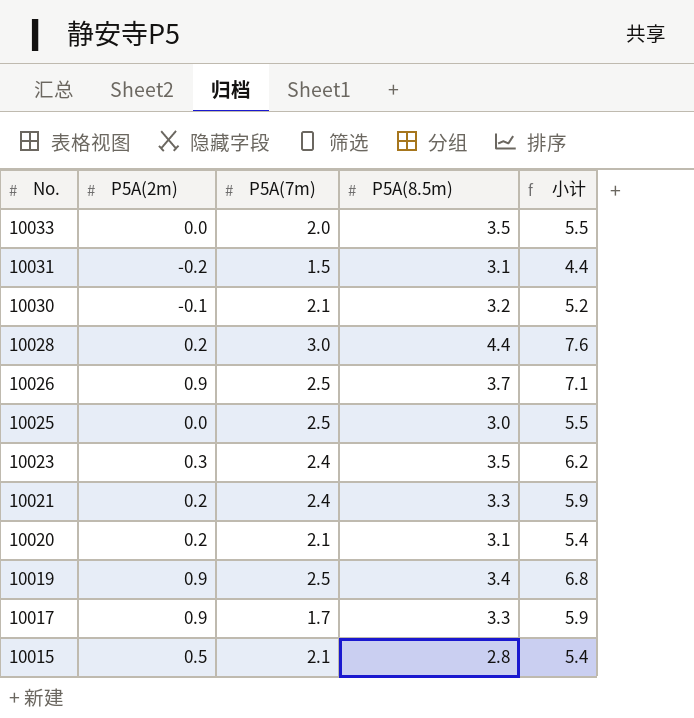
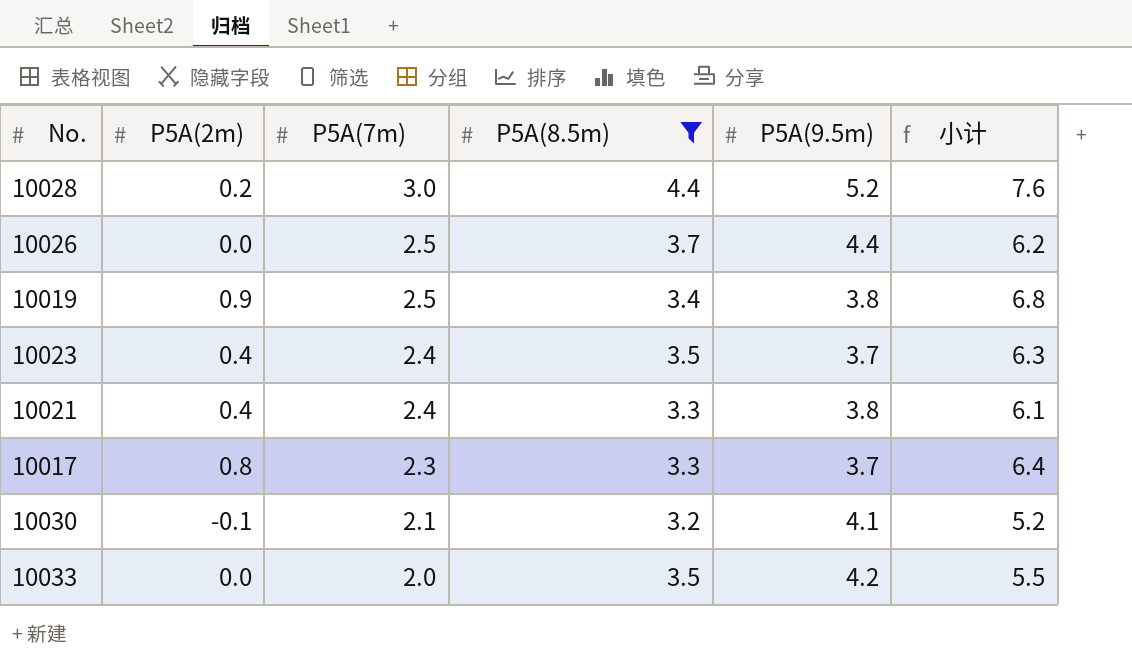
filter: none -> P5A(8.5m) >= 3.2
row order: No. descending -> P5A(7m) descending
column P5A(9.5m) | position: none -> 5
10026 | P5A(2m): 0.9 -> 0.0
10026 | 小计: 7.1 -> 6.2
10023 | P5A(2m): 0.3 -> 0.4
10023 | 小计: 6.2 -> 6.3
10021 | P5A(2m): 0.2 -> 0.4
10021 | 小计: 5.9 -> 6.1
10017 | P5A(2m): 0.9 -> 0.8
10017 | P5A(7m): 1.7 -> 2.3
10017 | 小计: 5.9 -> 6.4

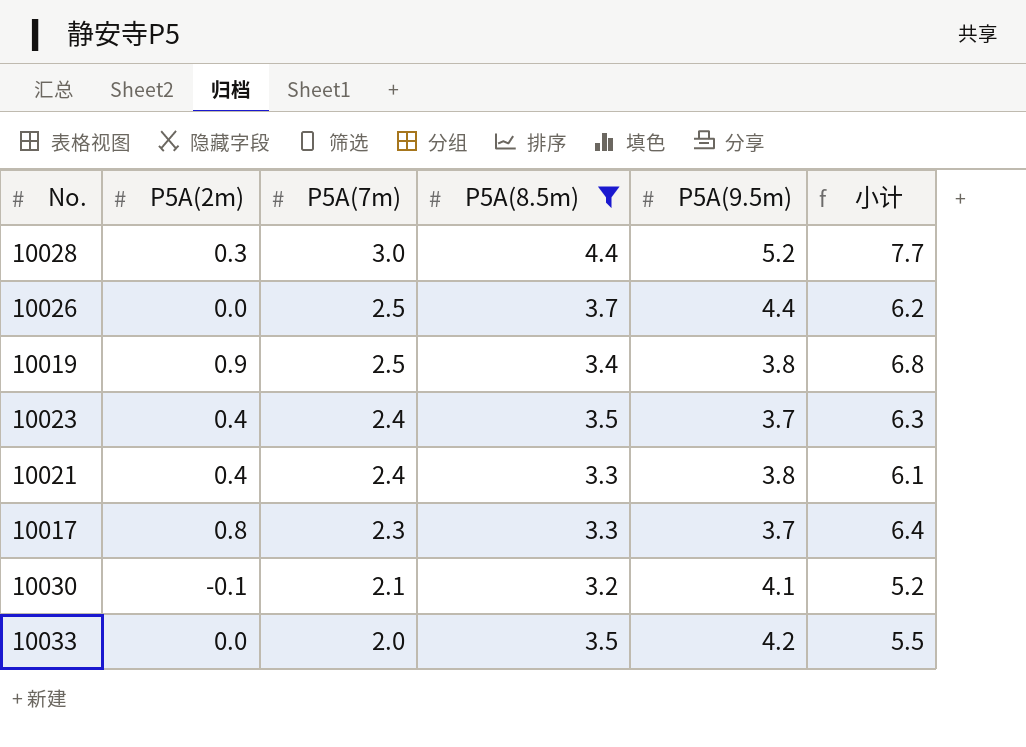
10028 | P5A(2m): 0.2 -> 0.3
10028 | 小计: 7.6 -> 7.7

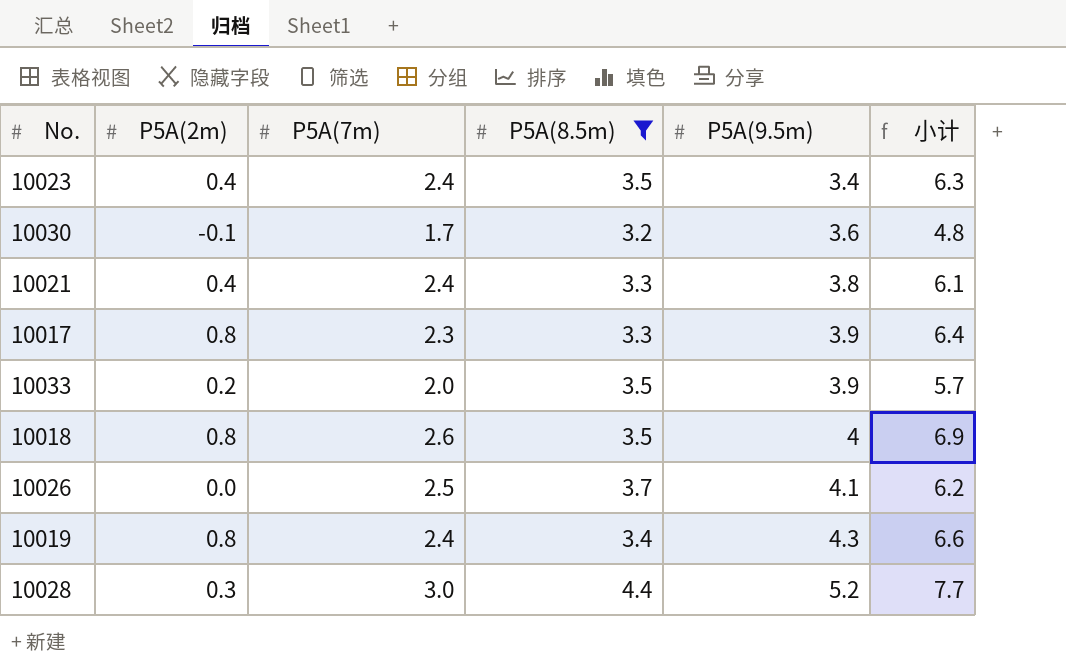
row order: P5A(7m) descending -> P5A(9.5m) ascending
10023 | P5A(9.5m): 3.7 -> 3.4
10030 | P5A(7m): 2.1 -> 1.7
10030 | P5A(9.5m): 4.1 -> 3.6
10030 | 小计: 5.2 -> 4.8
10017 | P5A(9.5m): 3.7 -> 3.9
10033 | P5A(2m): 0.0 -> 0.2
10033 | P5A(9.5m): 4.2 -> 3.9
10033 | 小计: 5.5 -> 5.7
row 10018: none -> 0.8 | 2.6 | 3.5 | 4 | 6.9
10026 | P5A(9.5m): 4.4 -> 4.1
10019 | P5A(2m): 0.9 -> 0.8
10019 | P5A(7m): 2.5 -> 2.4
10019 | P5A(9.5m): 3.8 -> 4.3
10019 | 小计: 6.8 -> 6.6

